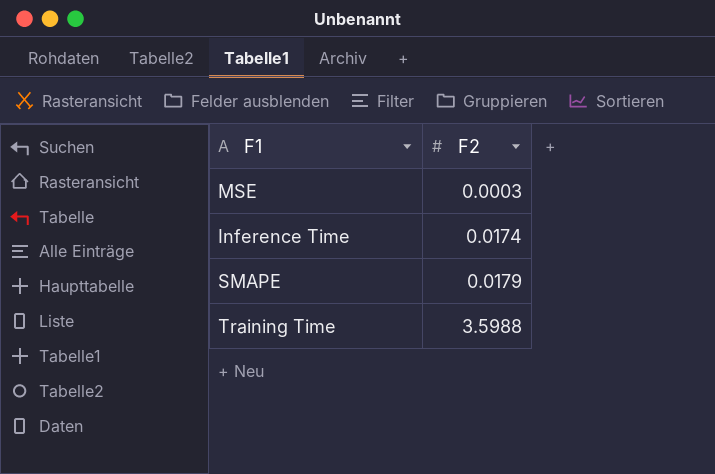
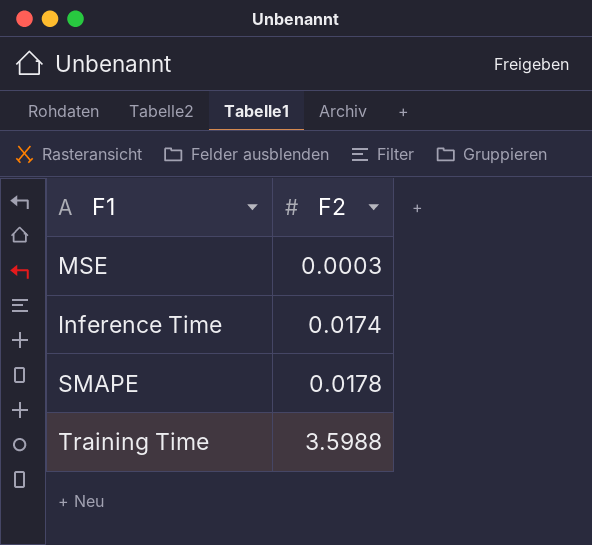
SMAPE | F2: 0.0179 -> 0.0178

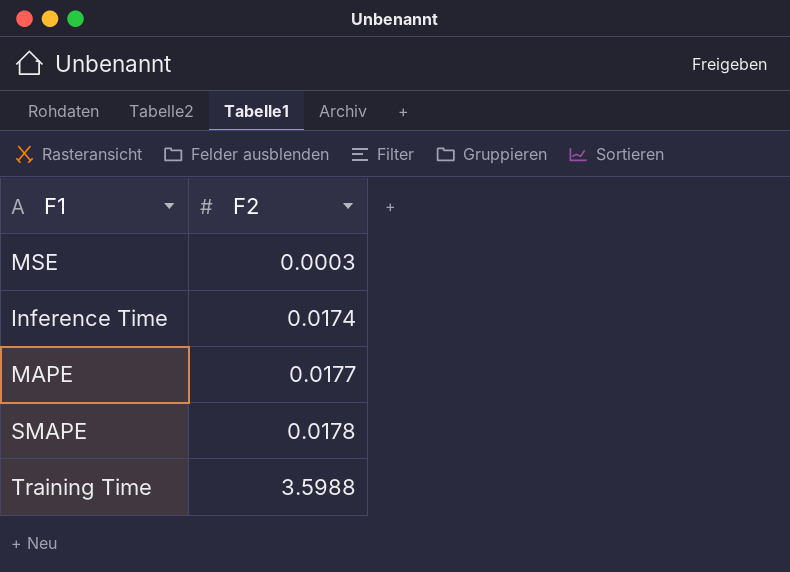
row MAPE: none -> 0.0177

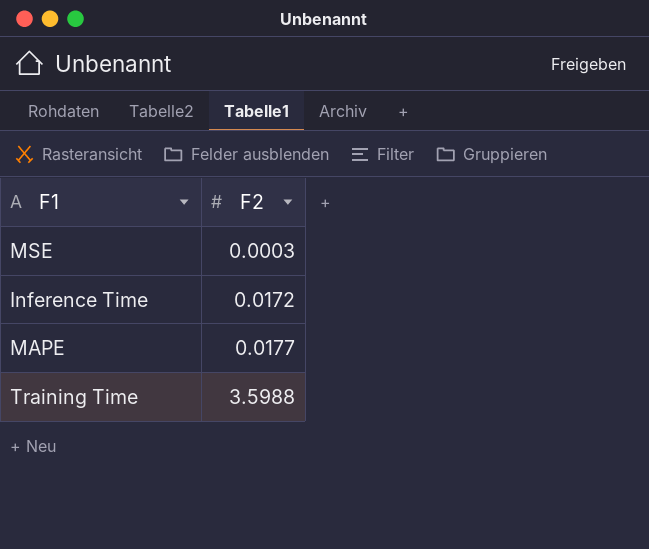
row SMAPE: 0.0178 -> none
Inference Time | F2: 0.0174 -> 0.0172

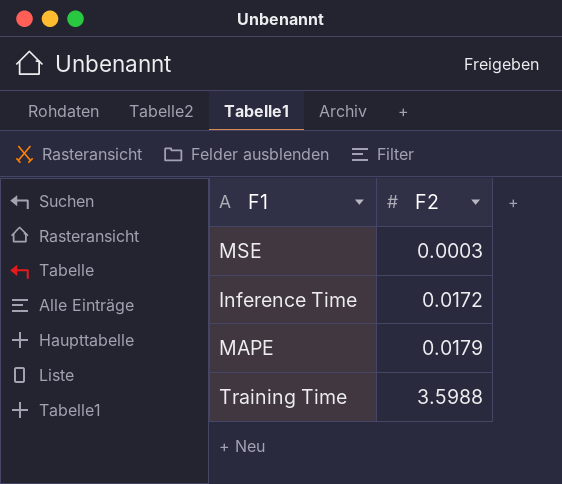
MAPE | F2: 0.0177 -> 0.0179

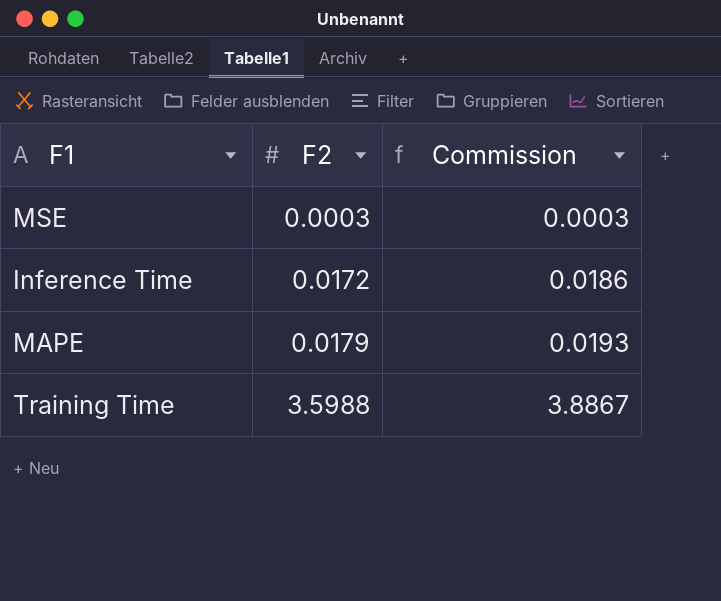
column Commission | formula: none -> [F2] * 1.08

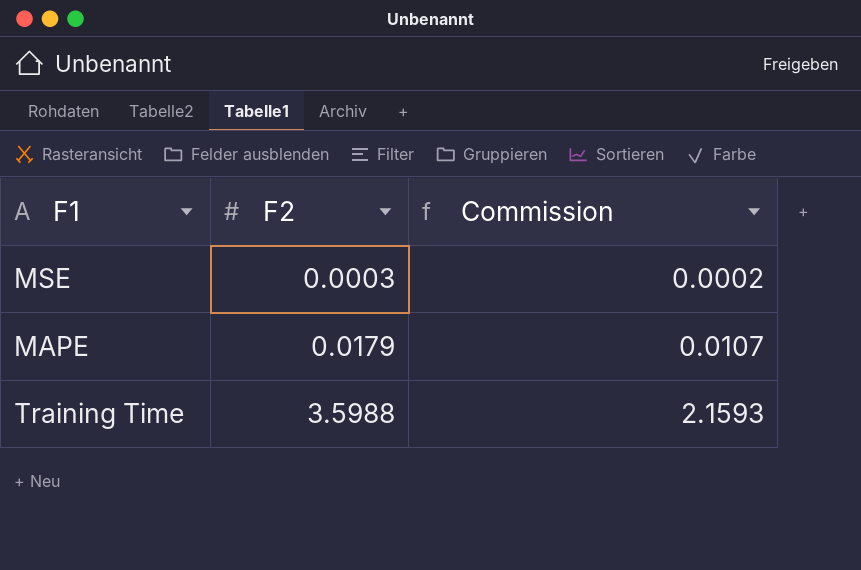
column Commission | formula: [F2] * 1.08 -> [F2] * 0.6
row Inference Time: 0.0172 | 0.0186 -> none

